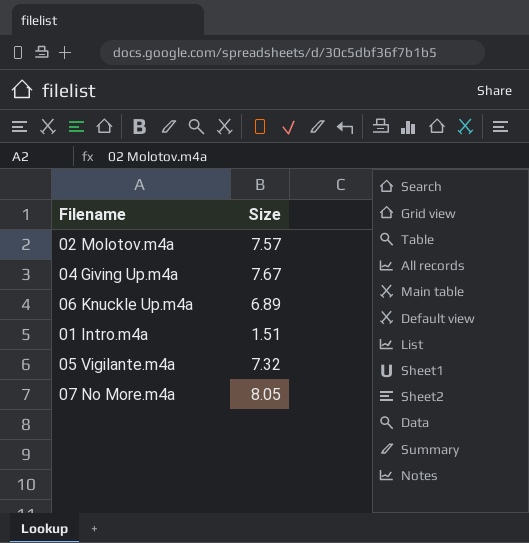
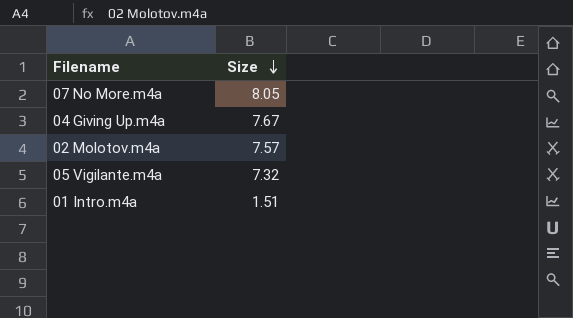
row order: none -> Size descending
row 06 Knuckle Up.m4a: 6.89 -> none

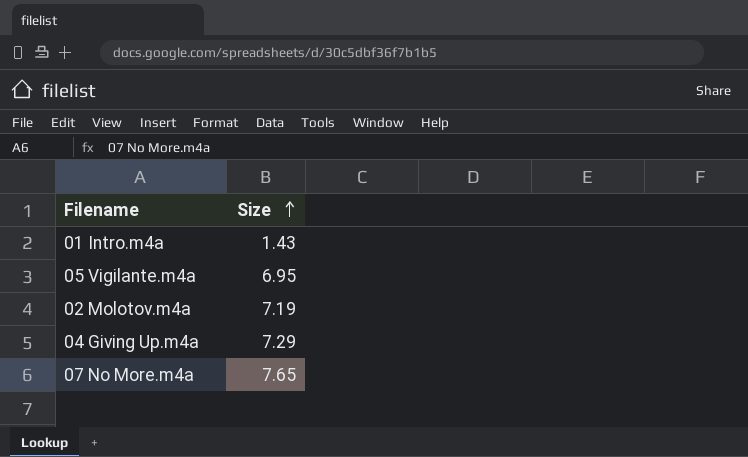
row order: Size descending -> Size ascending
01 Intro.m4a | Size: 1.51 -> 1.43
05 Vigilante.m4a | Size: 7.32 -> 6.95
02 Molotov.m4a | Size: 7.57 -> 7.19
04 Giving Up.m4a | Size: 7.67 -> 7.29
07 No More.m4a | Size: 8.05 -> 7.65

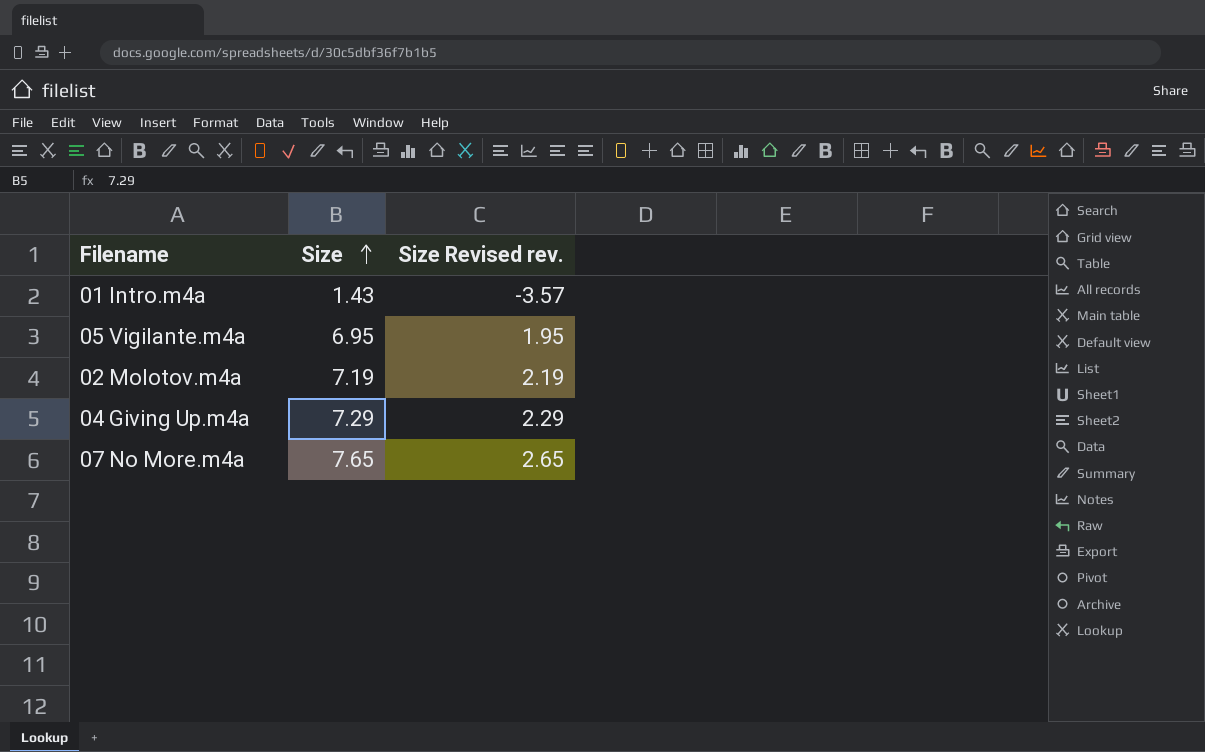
column Size Revised rev. | formula: none -> [Size] - 5

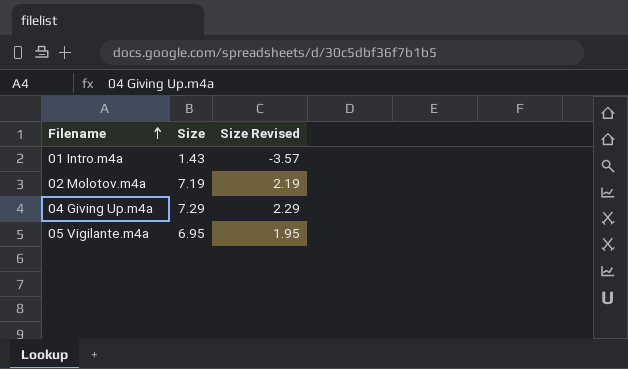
row order: Size ascending -> Filename ascending
column name: Size Revised rev. -> Size Revised
row 07 No More.m4a: 7.65 | 2.65 -> none

